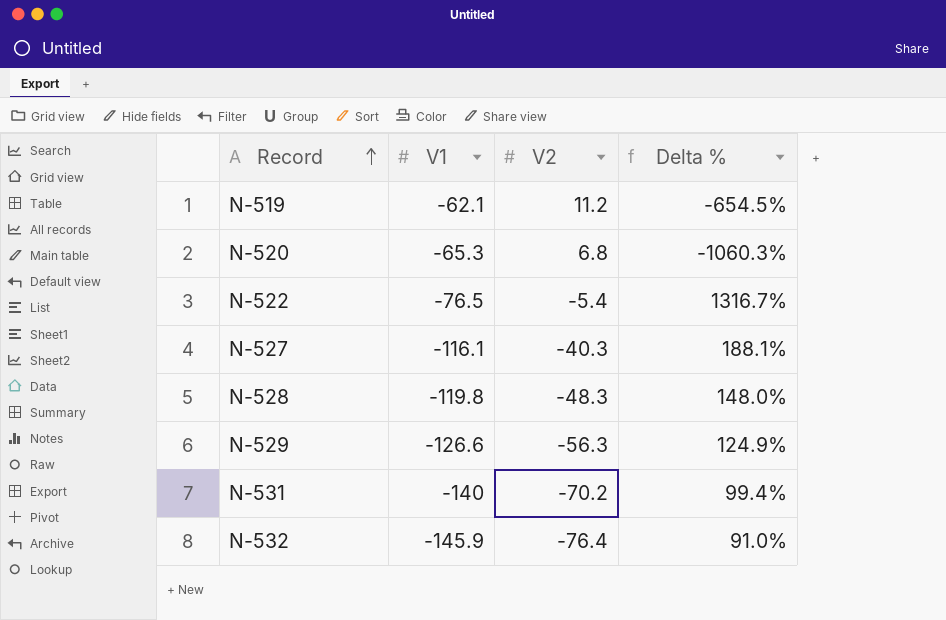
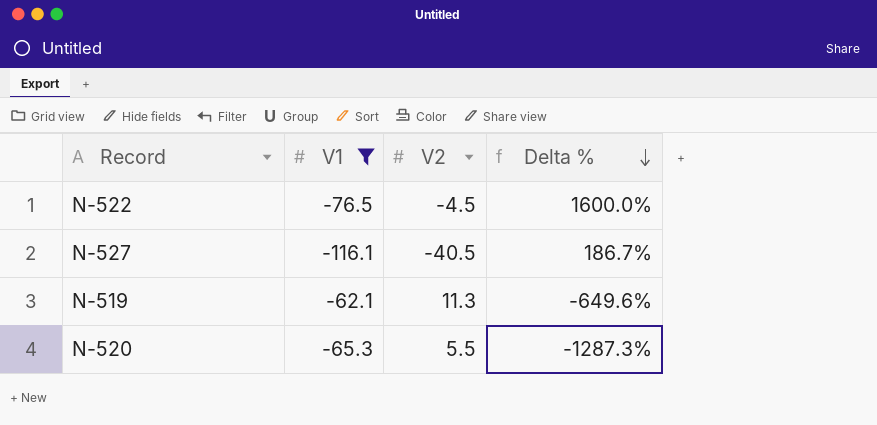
filter: none -> V1 >= -116.1
row order: Record ascending -> Delta % descending
N-522 | V2: -5.4 -> -4.5
N-522 | Delta %: 1316.7% -> 1600.0%
N-527 | V2: -40.3 -> -40.5
N-527 | Delta %: 188.1% -> 186.7%
N-519 | V2: 11.2 -> 11.3
N-519 | Delta %: -654.5% -> -649.6%
N-520 | V2: 6.8 -> 5.5
N-520 | Delta %: -1060.3% -> -1287.3%

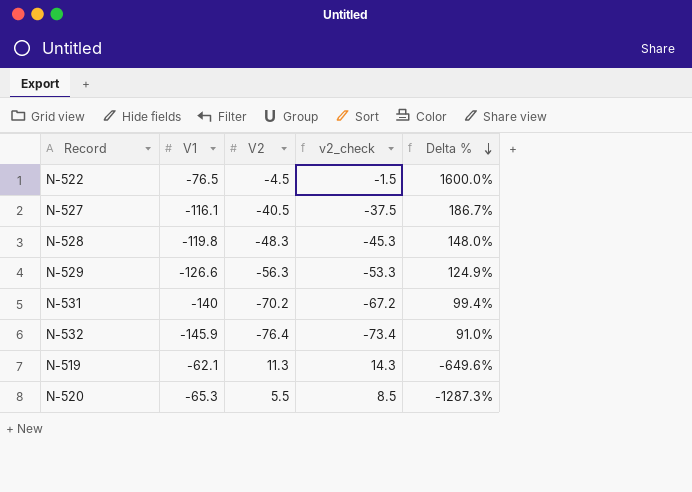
filter: V1 >= -116.1 -> none
column v2_check | formula: none -> [V2] + 3

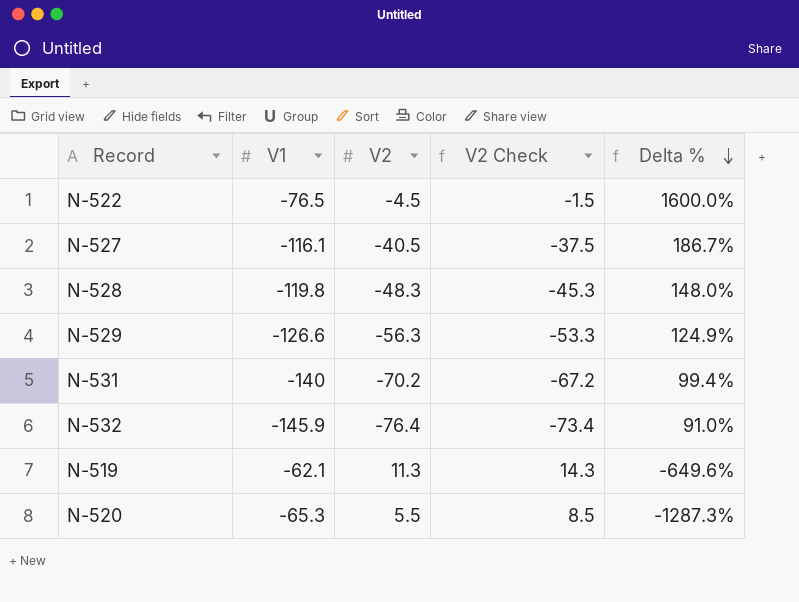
column name: v2_check -> V2 Check

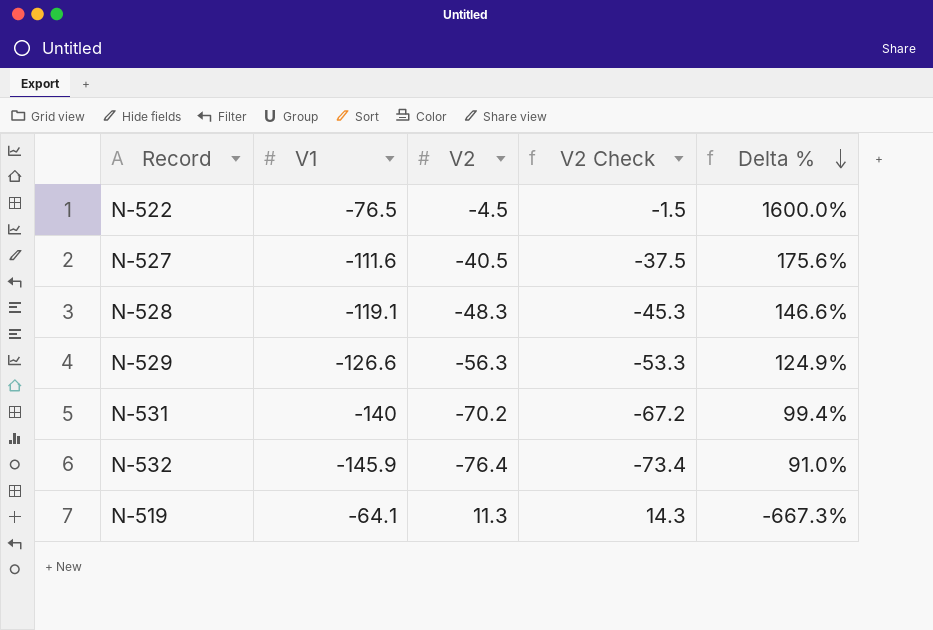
row N-520: -65.3 | 5.5 | 8.5 | -1287.3% -> none
N-527 | V1: -116.1 -> -111.6
N-527 | Delta %: 186.7% -> 175.6%
N-528 | V1: -119.8 -> -119.1
N-528 | Delta %: 148.0% -> 146.6%
N-519 | V1: -62.1 -> -64.1
N-519 | Delta %: -649.6% -> -667.3%

